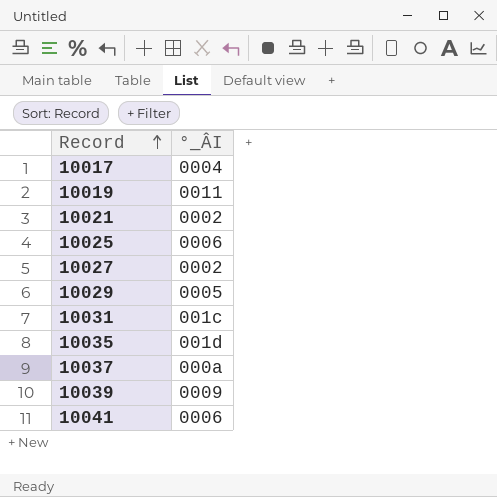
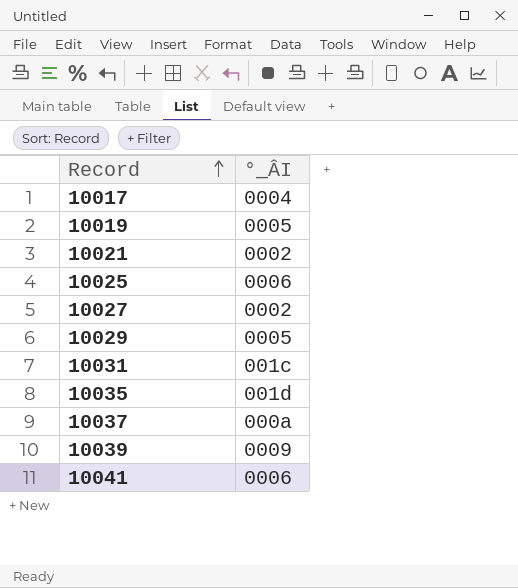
10019 | °_ÂI: 0011 -> 0005

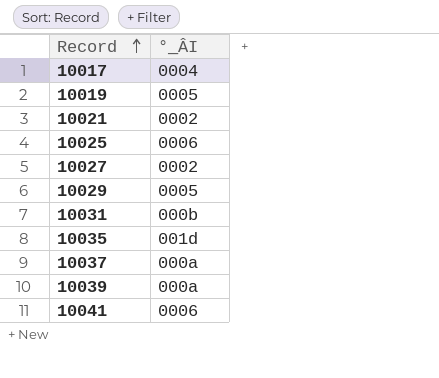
10031 | °_ÂI: 001c -> 000b
10039 | °_ÂI: 0009 -> 000a

